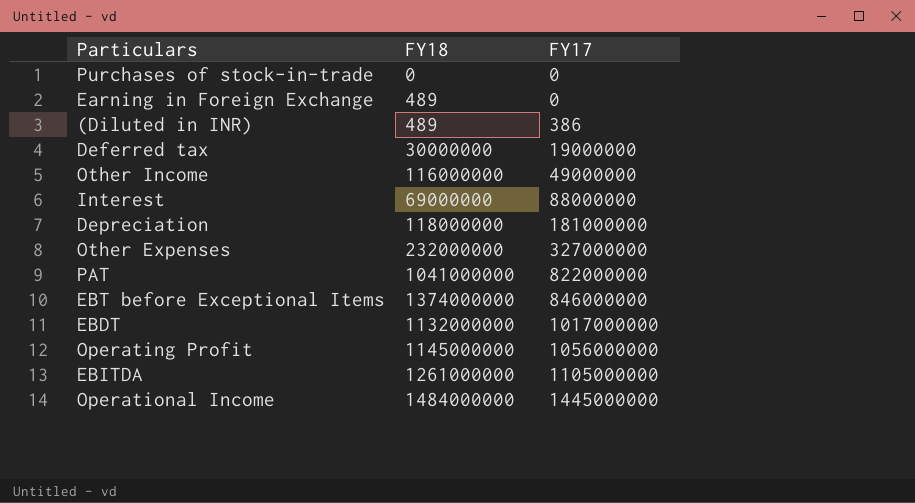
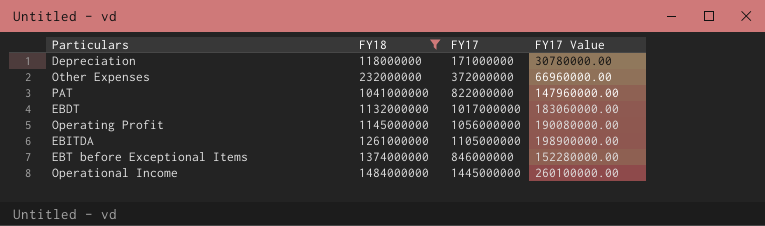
filter: none -> FY18 >= 118000000
row order: FY17 ascending -> FY18 ascending
column FY17 Value | formula: none -> [FY17] * 0.18
Depreciation | FY17: 181000000 -> 171000000
Other Expenses | FY17: 327000000 -> 372000000

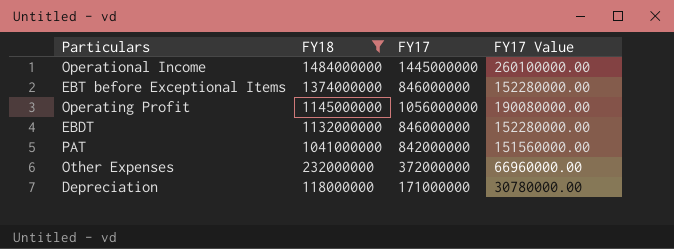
row order: FY18 ascending -> FY18 descending
row EBITDA: 1261000000 | 1105000000 | 198900000.00 -> none
EBDT | FY17: 1017000000 -> 846000000
EBDT | FY17 Value: 183060000.00 -> 152280000.00
PAT | FY17: 822000000 -> 842000000
PAT | FY17 Value: 147960000.00 -> 151560000.00

